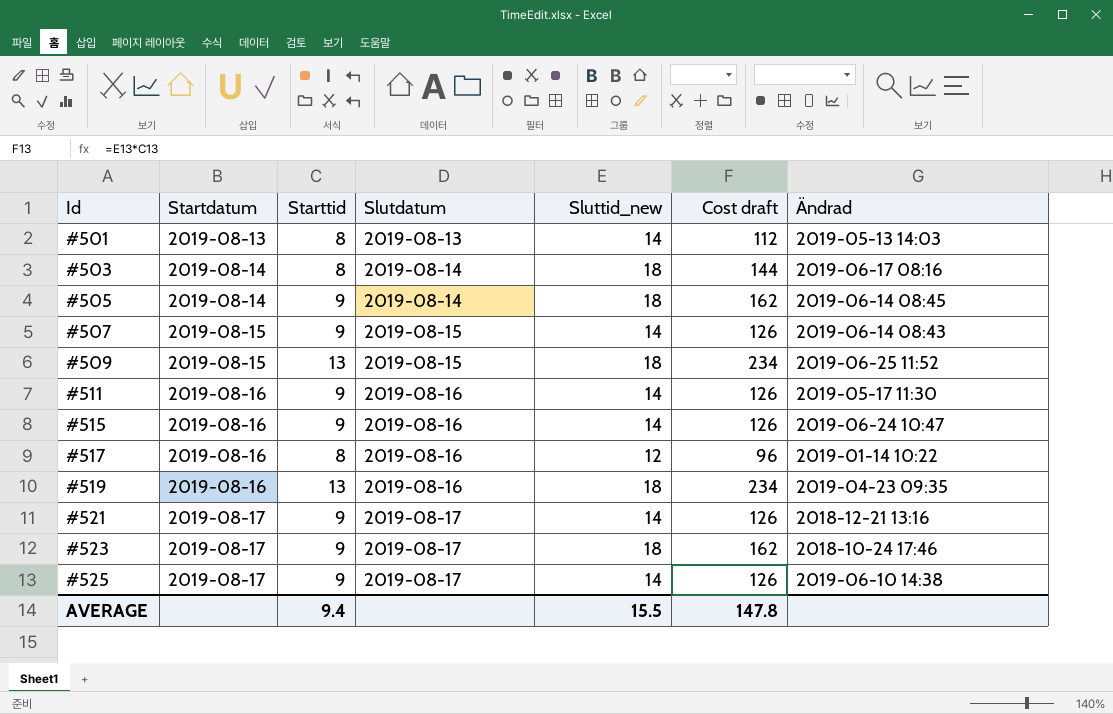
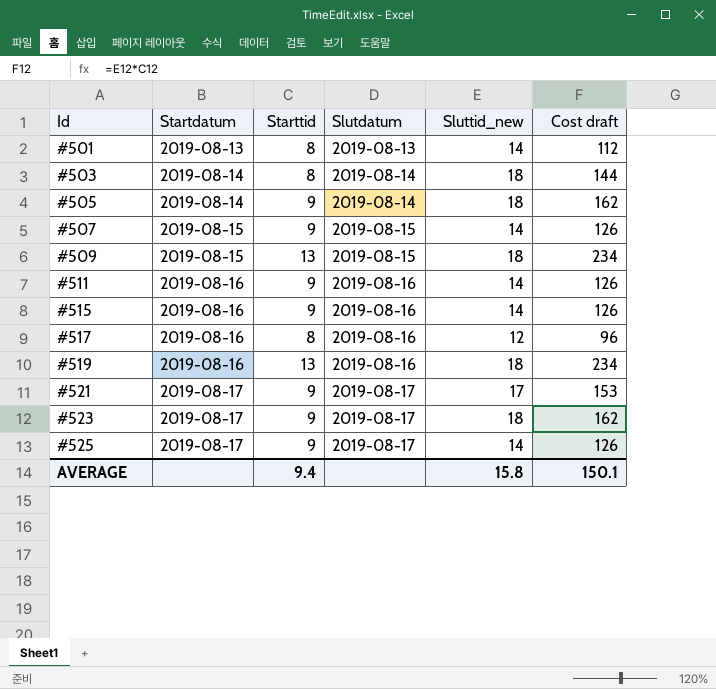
column Ändrad | position: 7 -> none
#521 | Sluttid_new: 14 -> 17
#521 | Cost draft: 126 -> 153
AVERAGE | Sluttid_new: 15.5 -> 15.8
AVERAGE | Cost draft: 147.8 -> 150.1

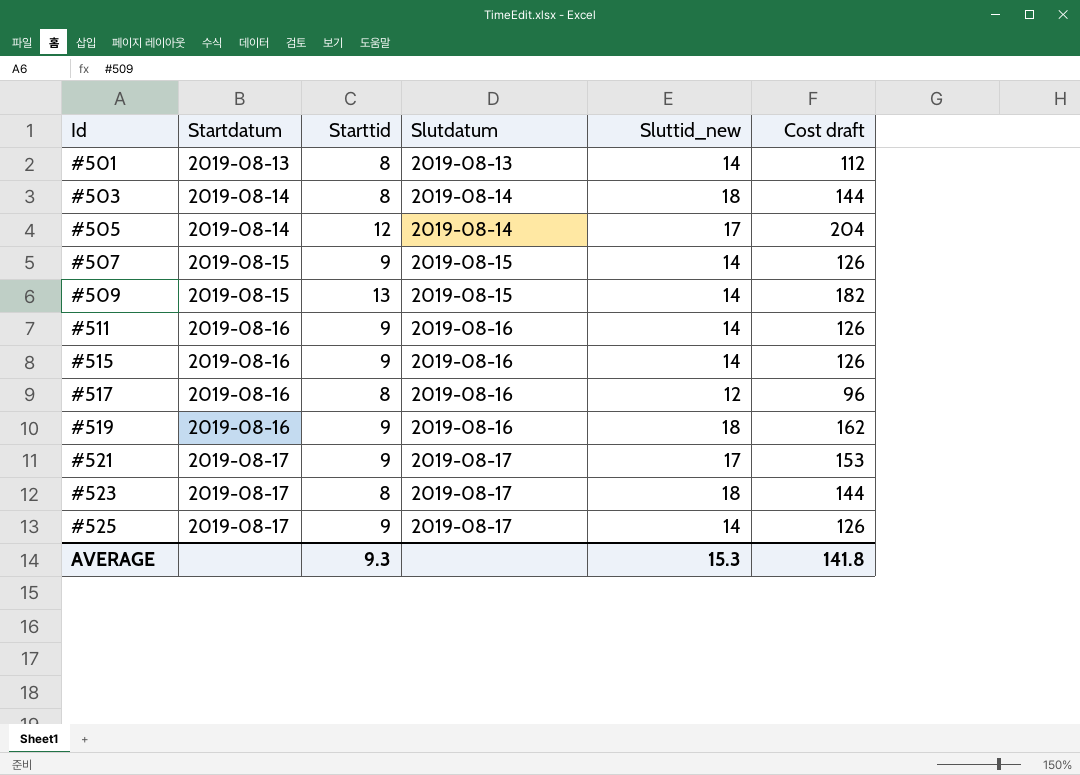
#505 | Starttid: 9 -> 12
#505 | Sluttid_new: 18 -> 17
#505 | Cost draft: 162 -> 204
#509 | Sluttid_new: 18 -> 14
#509 | Cost draft: 234 -> 182
#519 | Starttid: 13 -> 9
#519 | Cost draft: 234 -> 162
#523 | Starttid: 9 -> 8
#523 | Cost draft: 162 -> 144
AVERAGE | Starttid: 9.4 -> 9.3
AVERAGE | Sluttid_new: 15.8 -> 15.3
AVERAGE | Cost draft: 150.1 -> 141.8

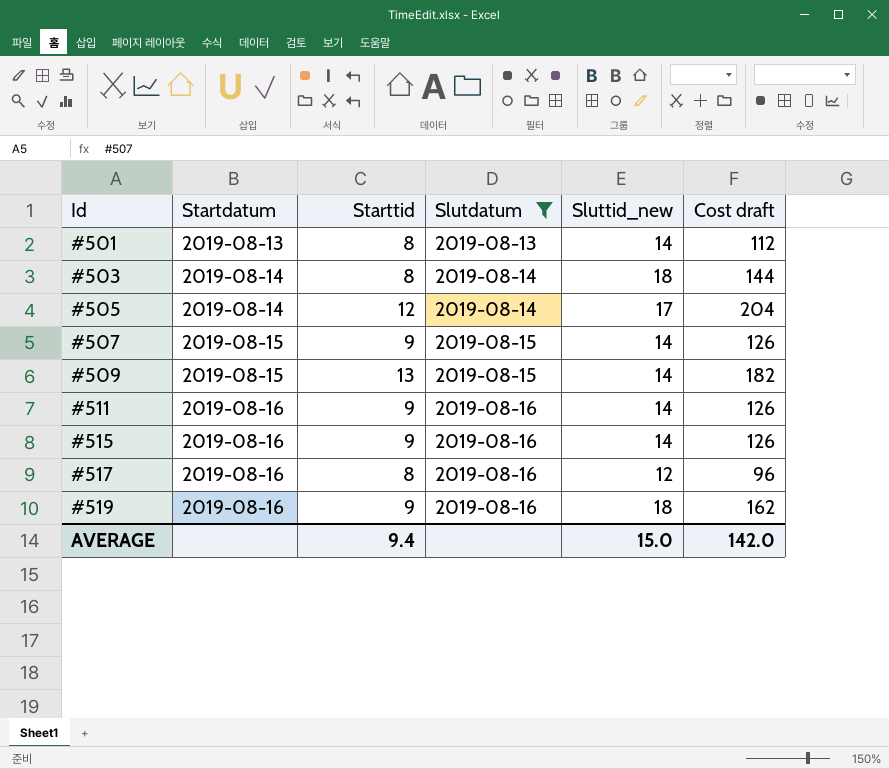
filter: none -> Slutdatum != 2019-08-17
AVERAGE | Starttid: 9.3 -> 9.4
AVERAGE | Sluttid_new: 15.3 -> 15.0
AVERAGE | Cost draft: 141.8 -> 142.0

